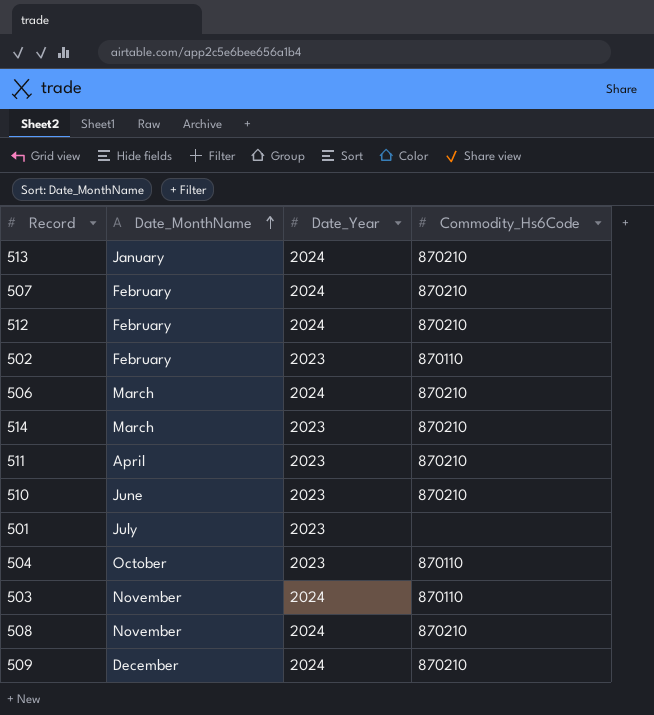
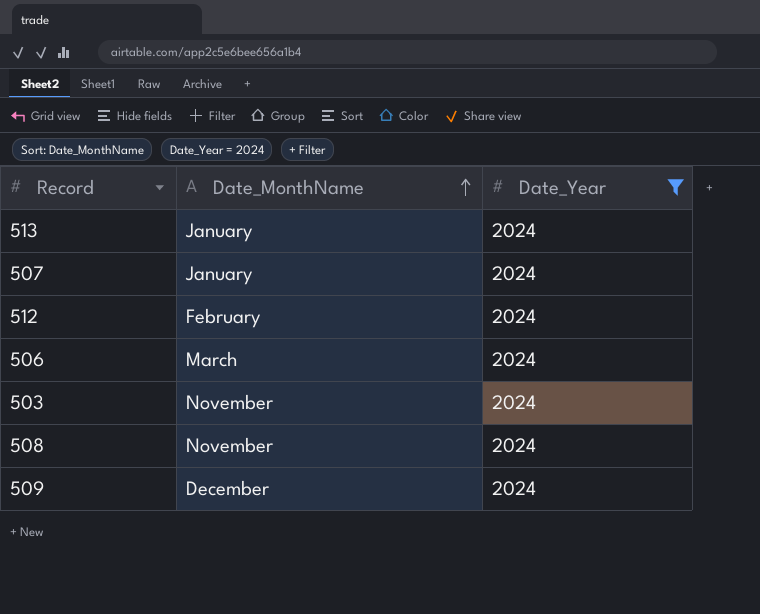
filter: none -> Date_Year = 2024
column Commodity_Hs6Code | position: 4 -> none
507 | Date_MonthName: February -> January

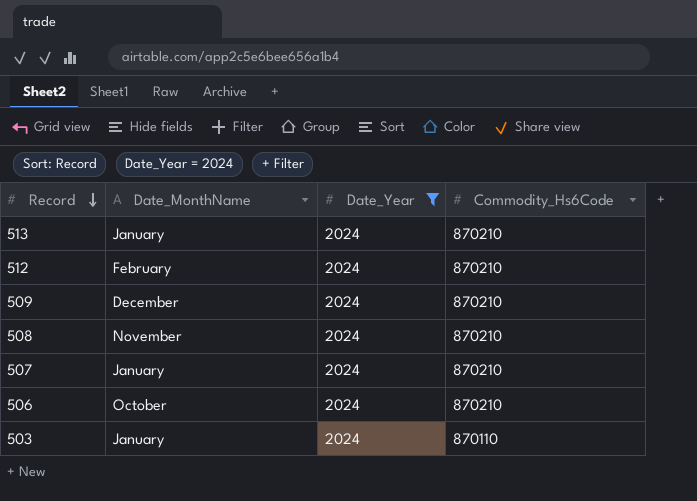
row order: Date_MonthName ascending -> Record descending
column Commodity_Hs6Code | position: none -> 4
506 | Date_MonthName: March -> October
503 | Date_MonthName: November -> January

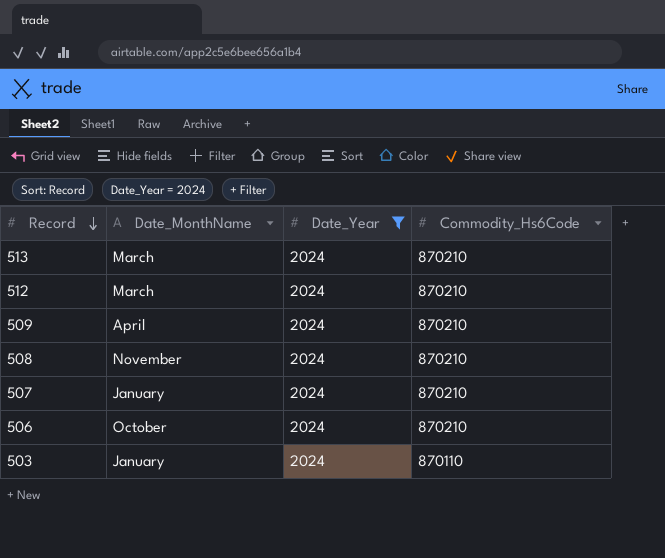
513 | Date_MonthName: January -> March
512 | Date_MonthName: February -> March
509 | Date_MonthName: December -> April

